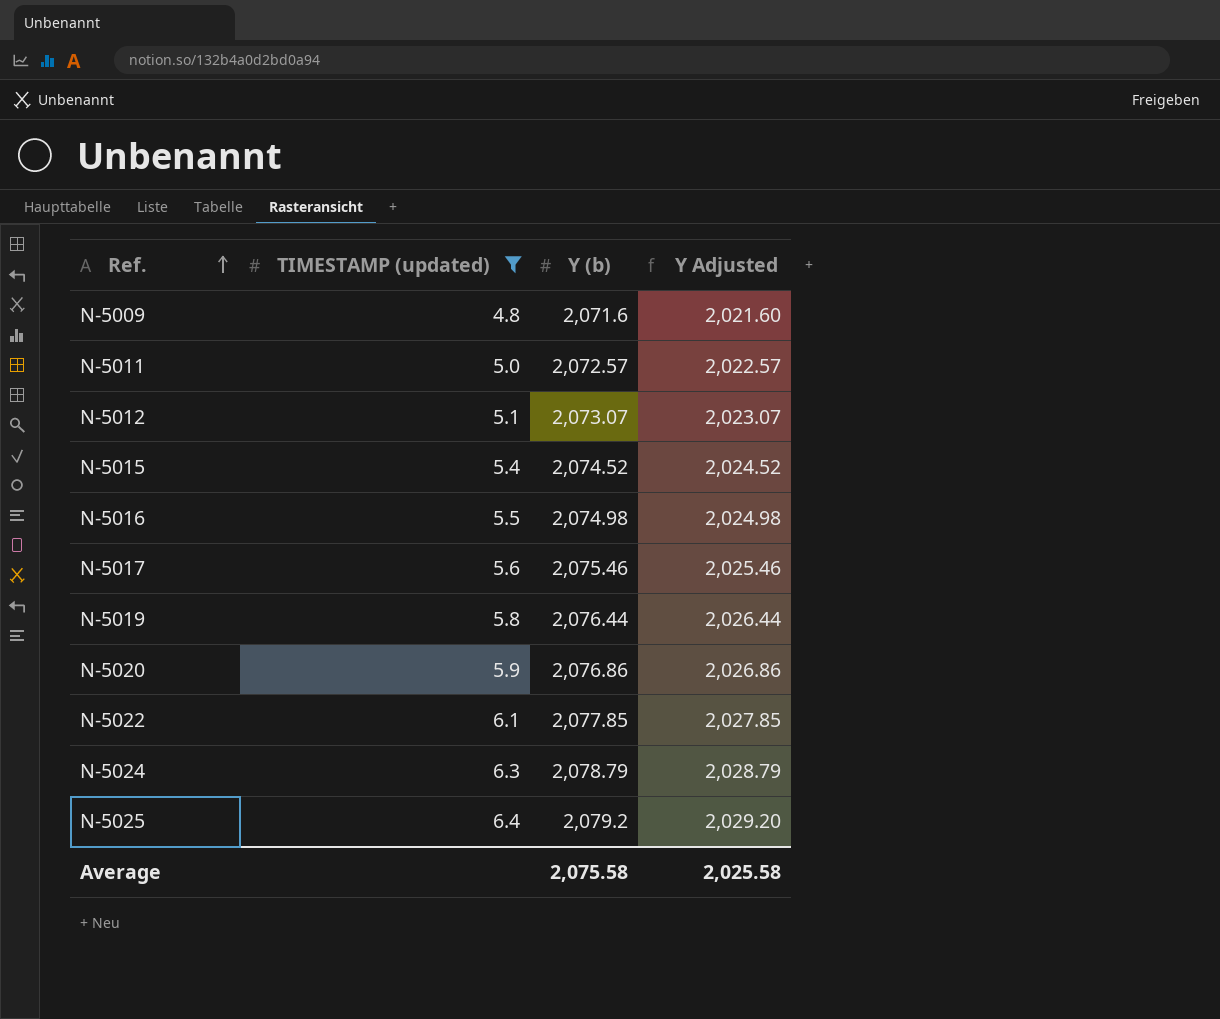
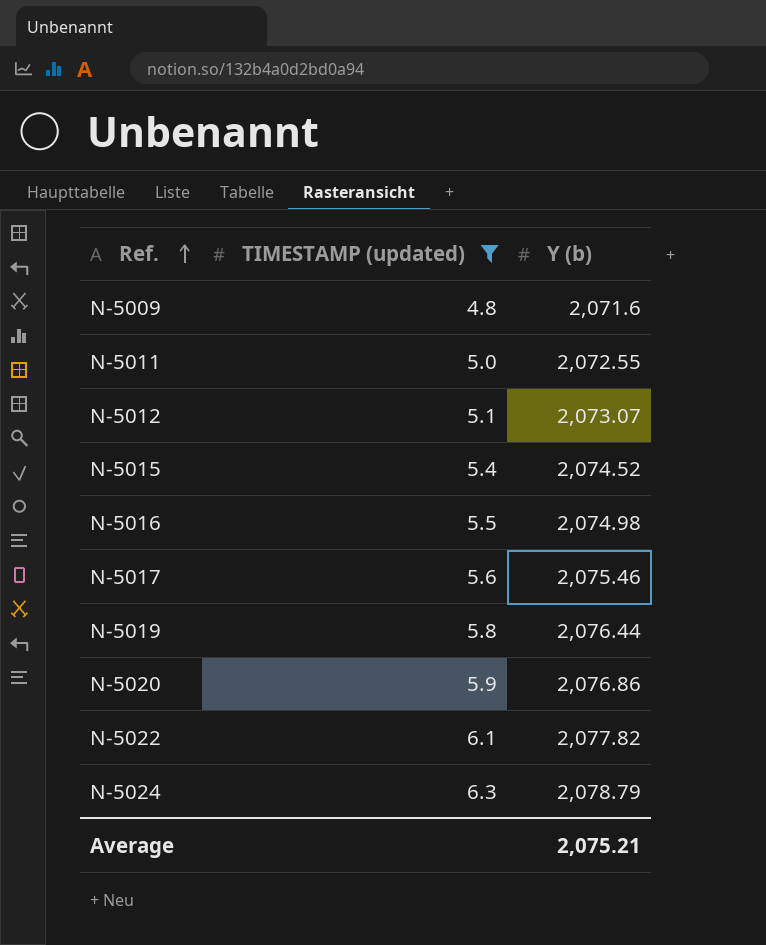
column Y Adjusted | formula: [Y (b)] - 50 -> none
row N-5025: 6.4 | 2,079.2 | 2,029.20 -> none
N-5011 | Y (b): 2,072.57 -> 2,072.55
N-5022 | Y (b): 2,077.85 -> 2,077.82
Average | Y (b): 2,075.58 -> 2,075.21

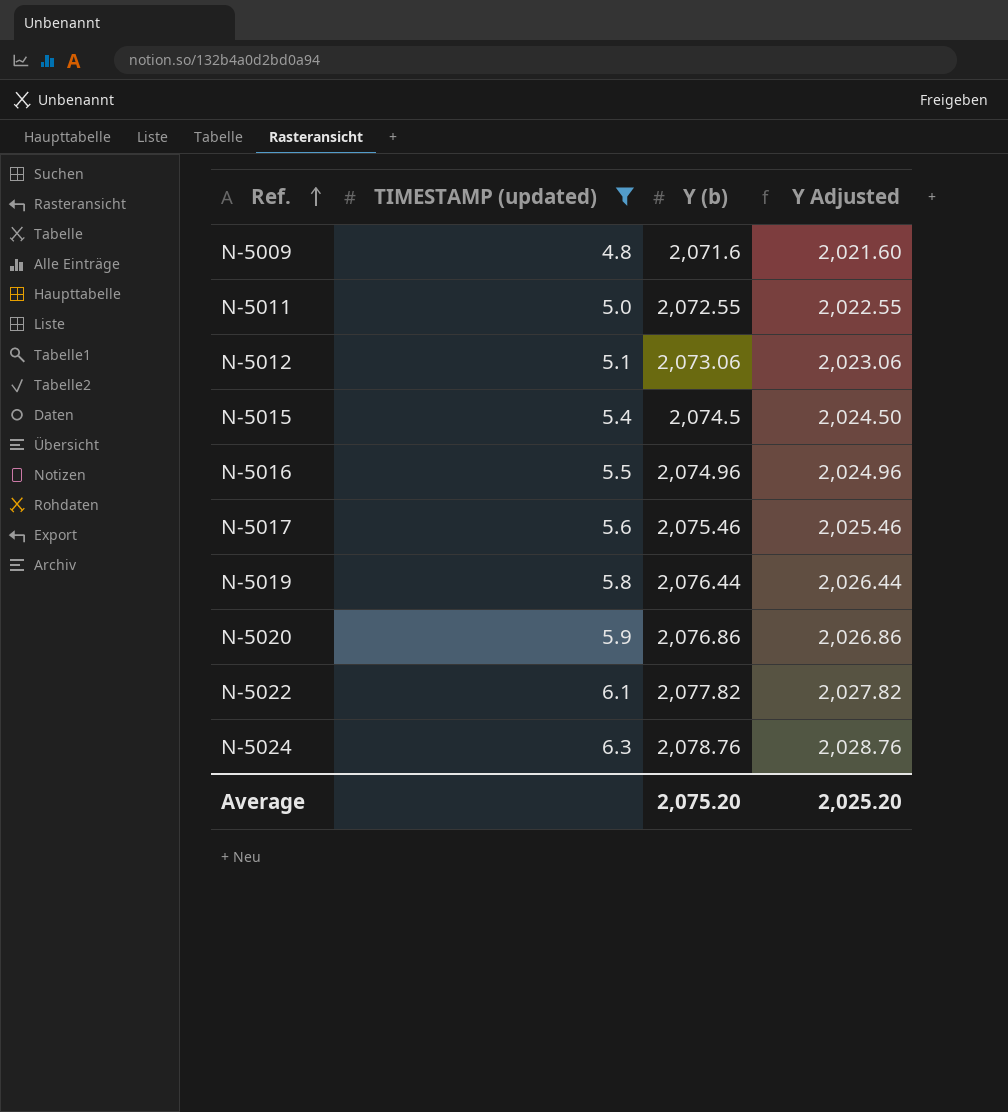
column Y Adjusted | formula: none -> [Y (b)] - 50
N-5012 | Y (b): 2,073.07 -> 2,073.06
N-5015 | Y (b): 2,074.52 -> 2,074.5
N-5016 | Y (b): 2,074.98 -> 2,074.96
N-5024 | Y (b): 2,078.79 -> 2,078.76
Average | Y (b): 2,075.21 -> 2,075.20

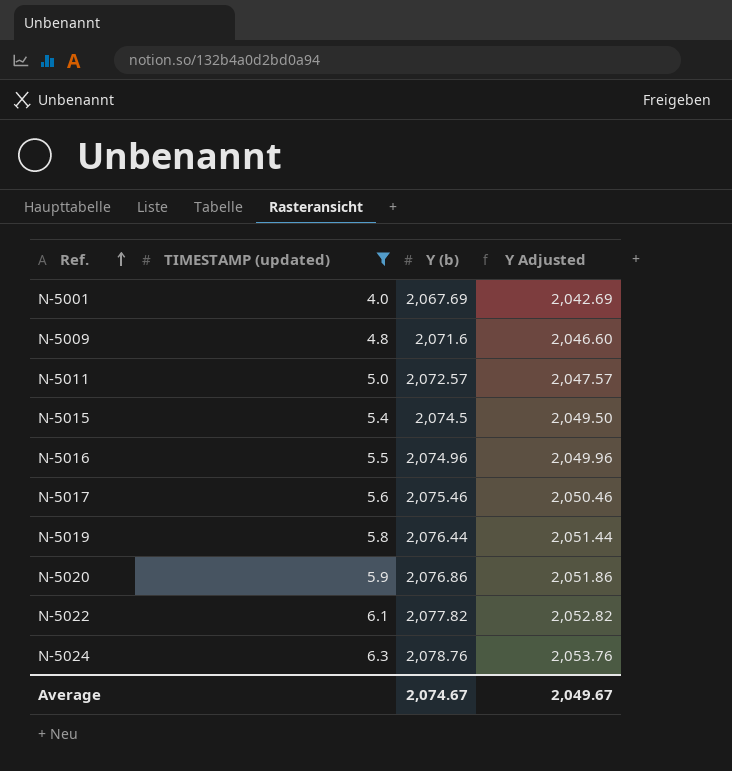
column Y Adjusted | formula: [Y (b)] - 50 -> [Y (b)] - 25
row N-5012: 5.1 | 2,073.06 | 2,023.06 -> none
row N-5001: none -> 4.0 | 2,067.69 | 2,042.69
N-5011 | Y (b): 2,072.55 -> 2,072.57
Average | Y (b): 2,075.20 -> 2,074.67
Average | Y Adjusted: 2,025.20 -> 2,049.67

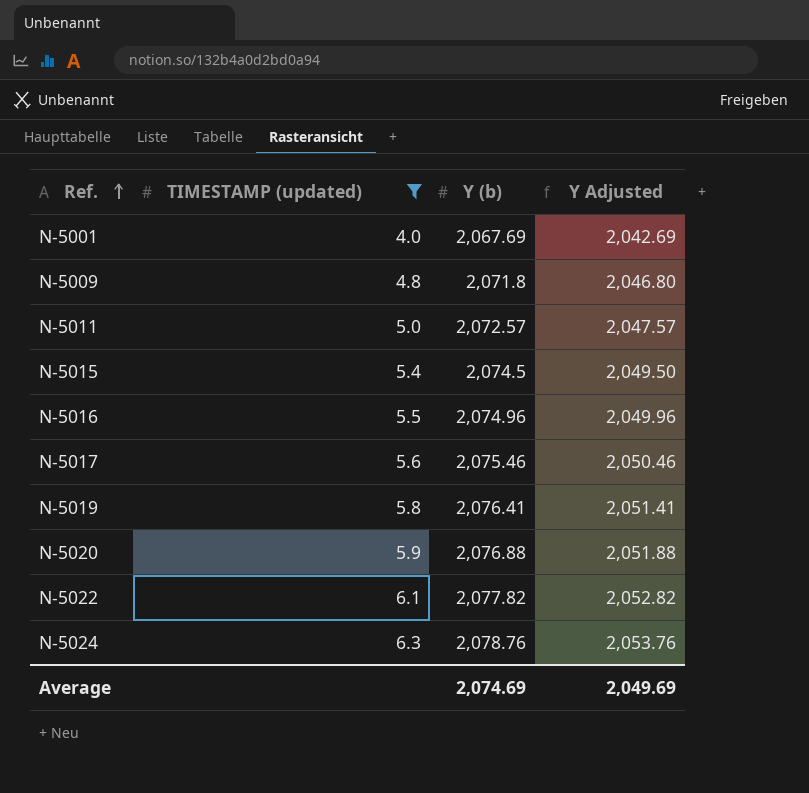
N-5009 | Y (b): 2,071.6 -> 2,071.8
N-5009 | Y Adjusted: 2,046.60 -> 2,046.80
N-5019 | Y (b): 2,076.44 -> 2,076.41
N-5019 | Y Adjusted: 2,051.44 -> 2,051.41
N-5020 | Y (b): 2,076.86 -> 2,076.88
N-5020 | Y Adjusted: 2,051.86 -> 2,051.88
Average | Y (b): 2,074.67 -> 2,074.69
Average | Y Adjusted: 2,049.67 -> 2,049.69

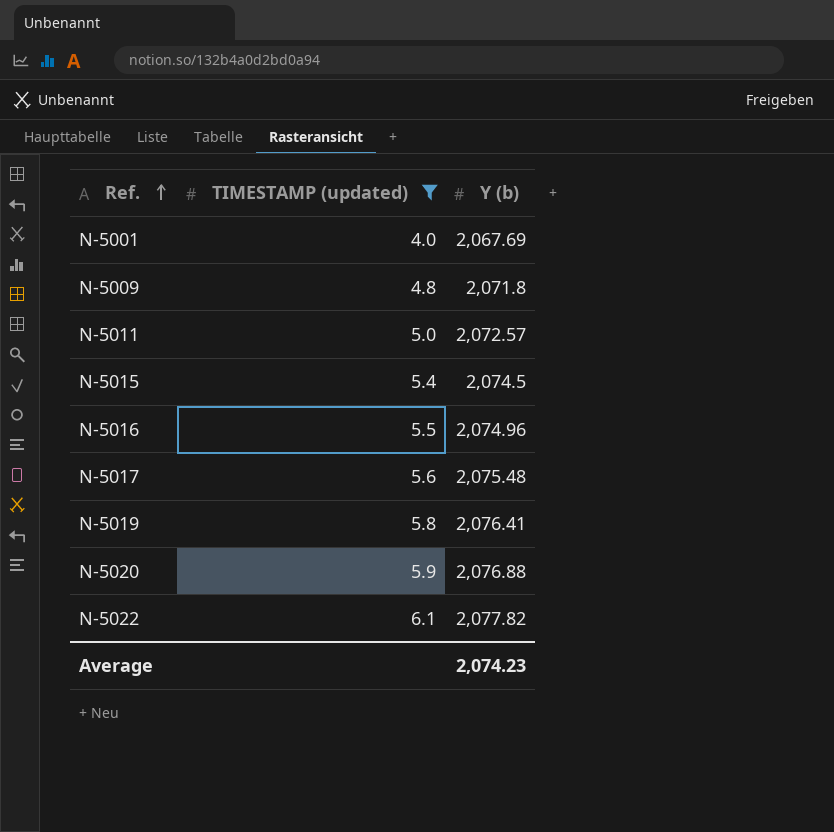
column Y Adjusted | formula: [Y (b)] - 25 -> none
row N-5024: 6.3 | 2,078.76 | 2,053.76 -> none
N-5017 | Y (b): 2,075.46 -> 2,075.48
Average | Y (b): 2,074.69 -> 2,074.23

